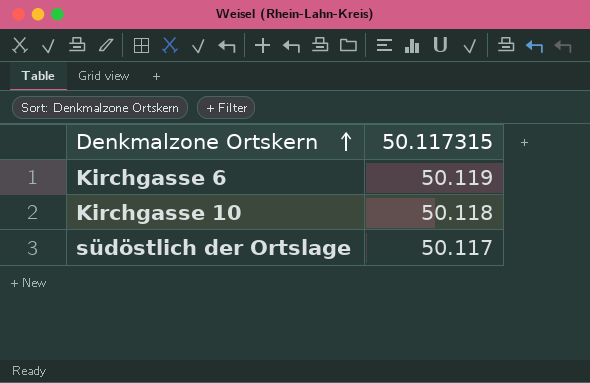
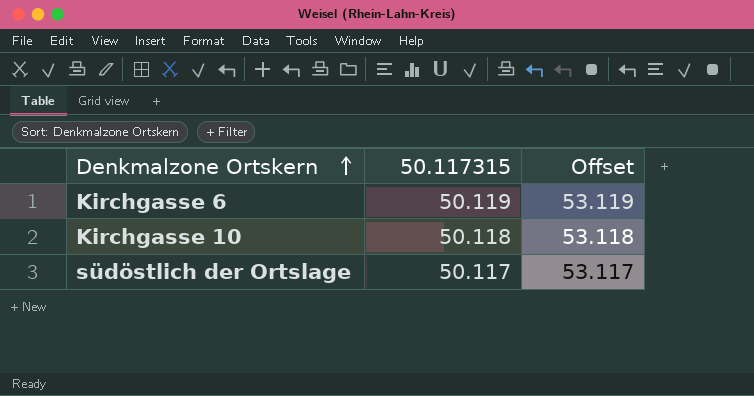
column Offset | formula: none -> [50.117315] + 3

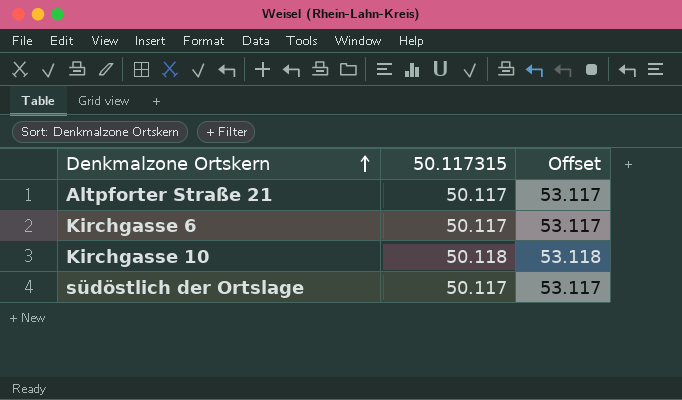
row Altpforter Straße 21: none -> 50.117 | 53.117
Kirchgasse 6 | 50.117315: 50.119 -> 50.117
Kirchgasse 6 | Offset: 53.119 -> 53.117

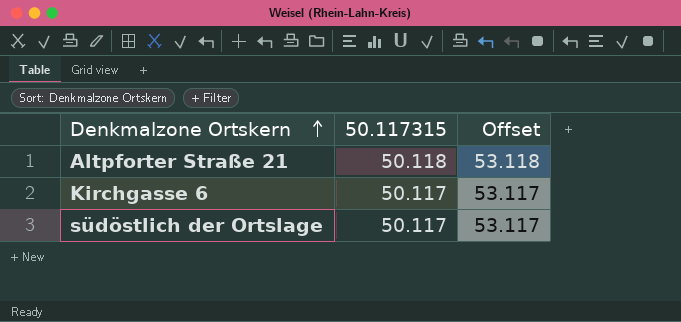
row Kirchgasse 10: 50.118 | 53.118 -> none
Altpforter Straße 21 | 50.117315: 50.117 -> 50.118
Altpforter Straße 21 | Offset: 53.117 -> 53.118

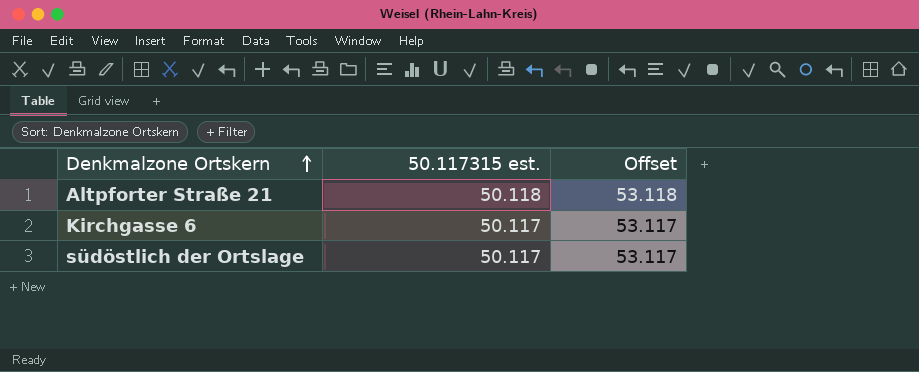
column name: 50.117315 -> 50.117315 est.

